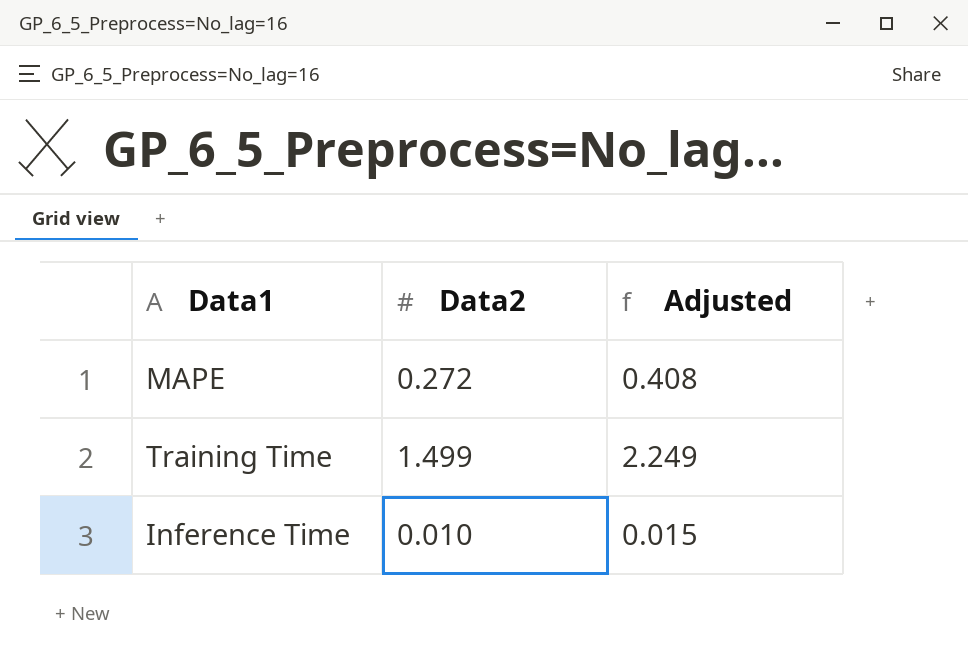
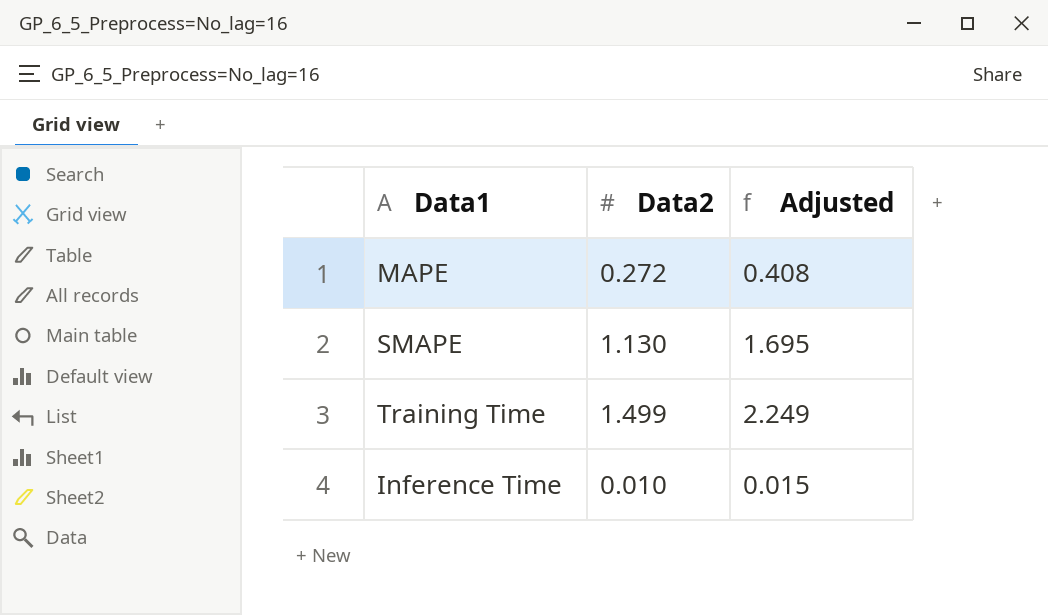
row SMAPE: none -> 1.130 | 1.695

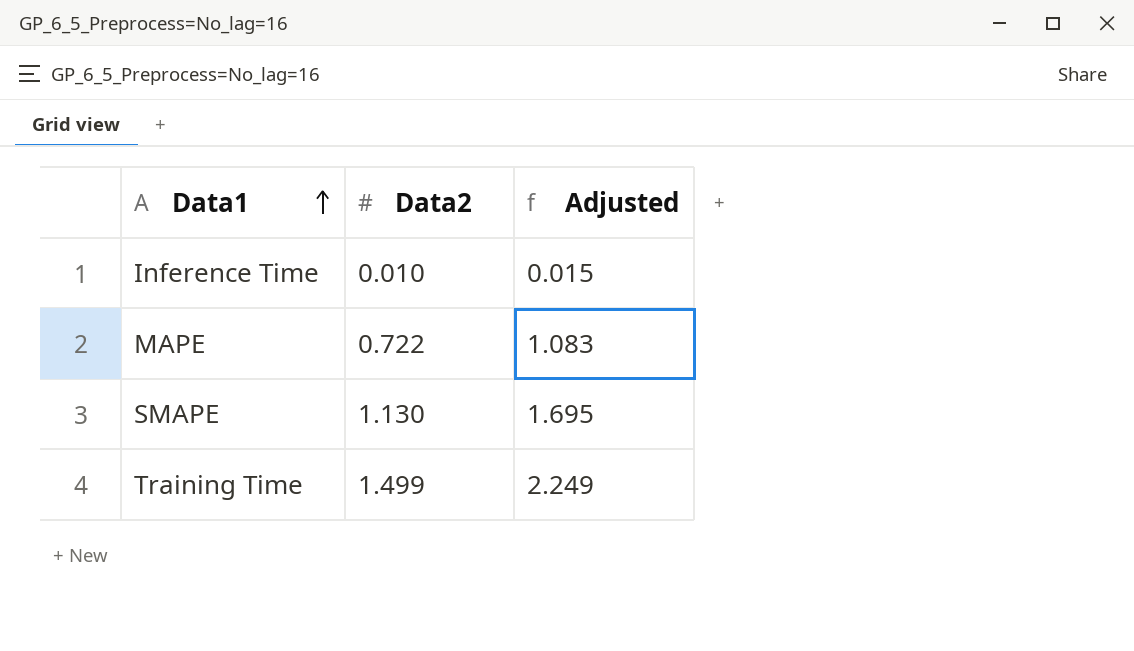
row order: none -> Data1 ascending
MAPE | Data2: 0.272 -> 0.722
MAPE | Adjusted: 0.408 -> 1.083

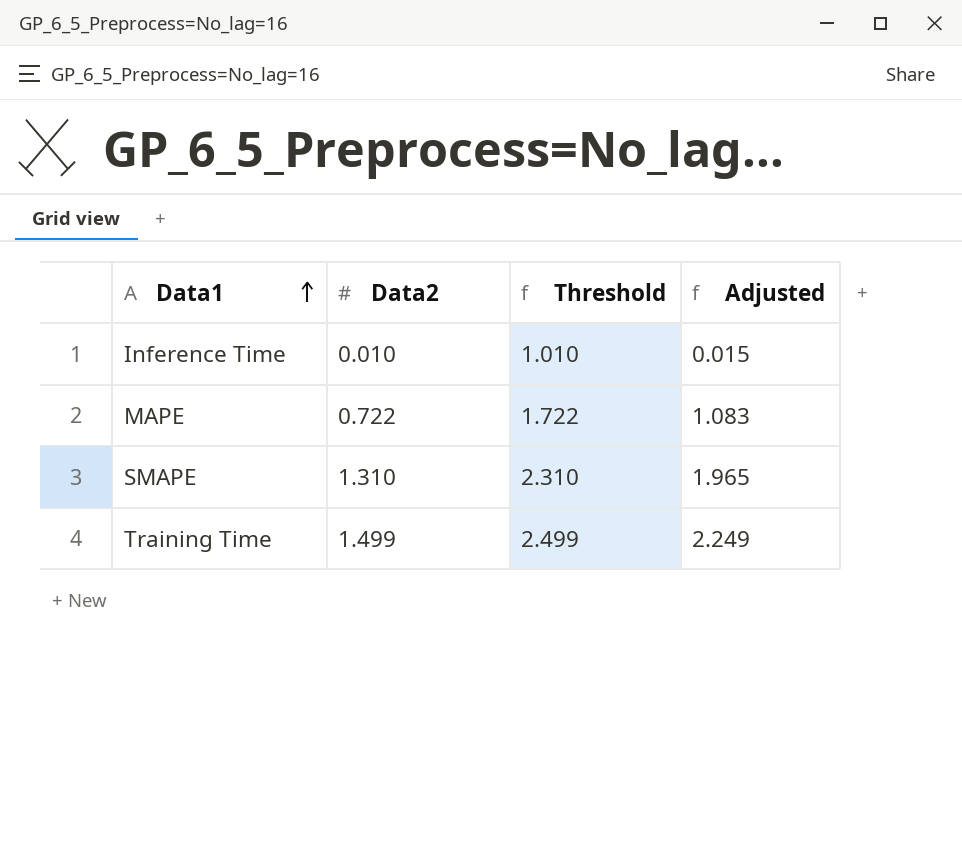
column Threshold | formula: none -> [Data2] + 1
SMAPE | Data2: 1.130 -> 1.310
SMAPE | Adjusted: 1.695 -> 1.965

